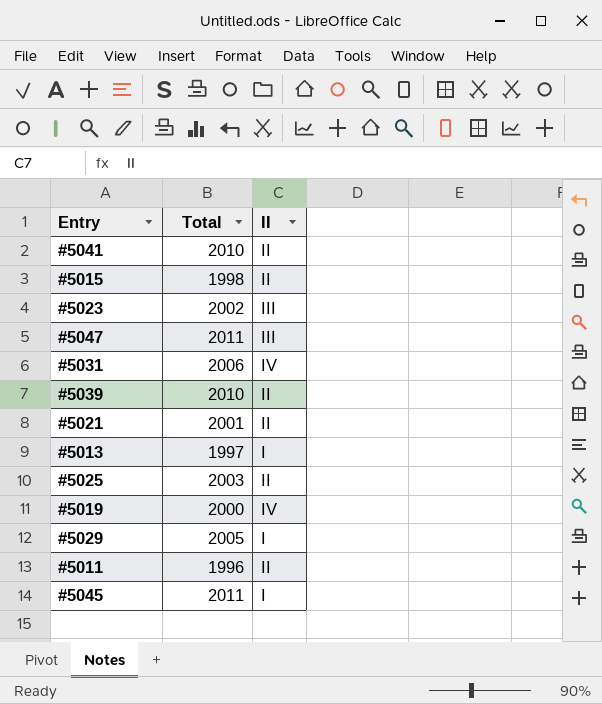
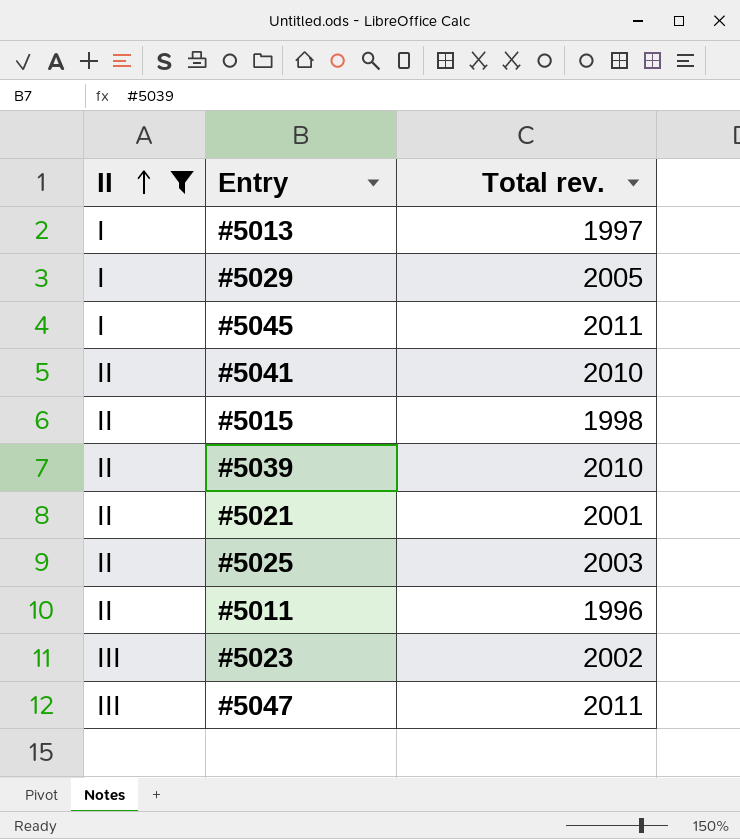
filter: none -> II != IV
row order: none -> II ascending
column II | position: 3 -> 1
column name: Total -> Total rev.

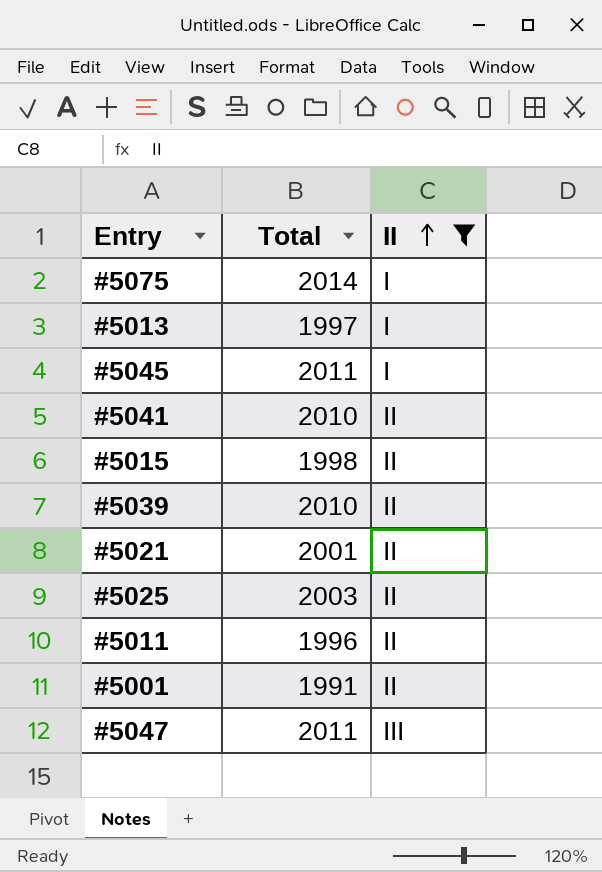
column name: Total rev. -> Total
column II | position: 1 -> 3
row #5029: I | 2005 -> none
row #5023: III | 2002 -> none
row #5075: none -> 2014 | I
row #5001: none -> 1991 | II

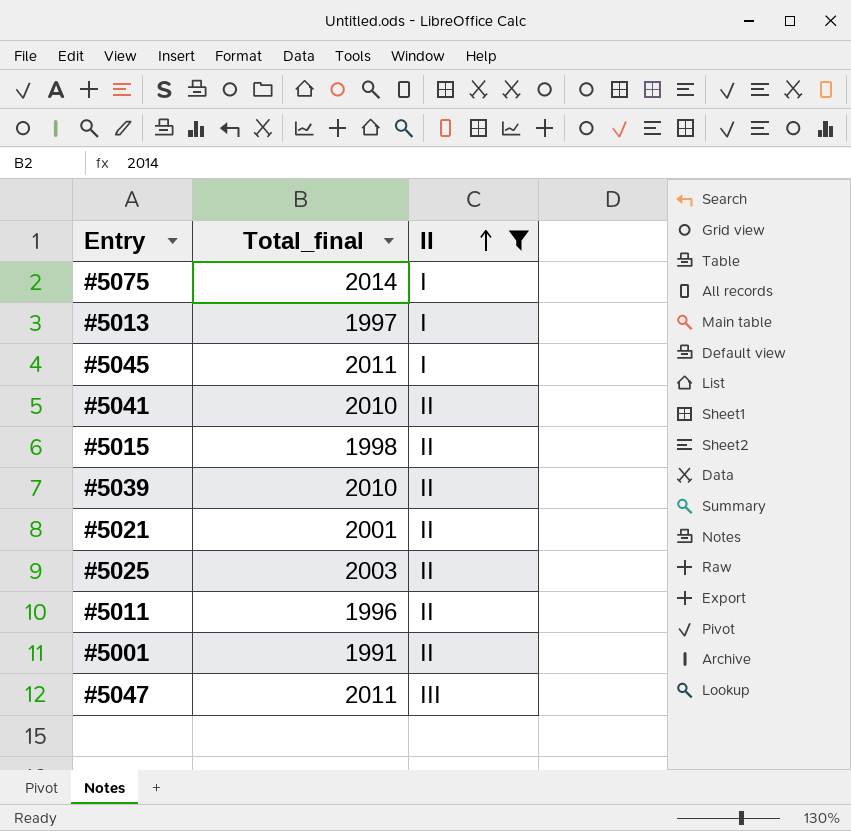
column name: Total -> Total_final

